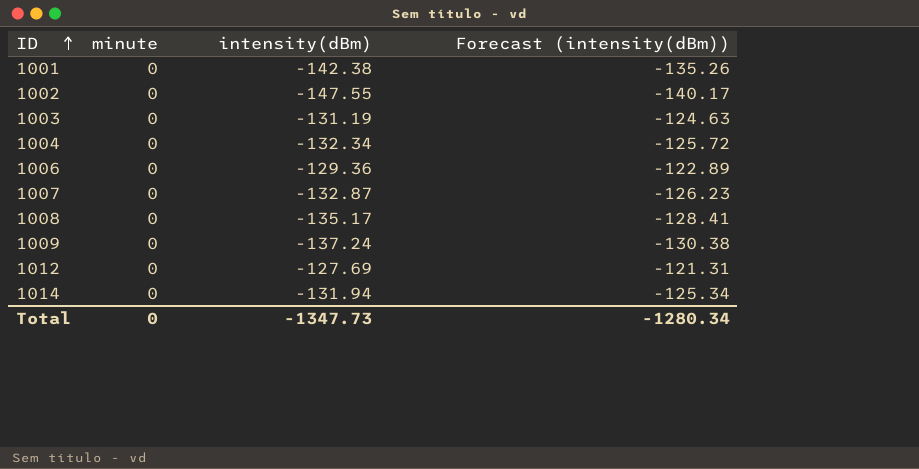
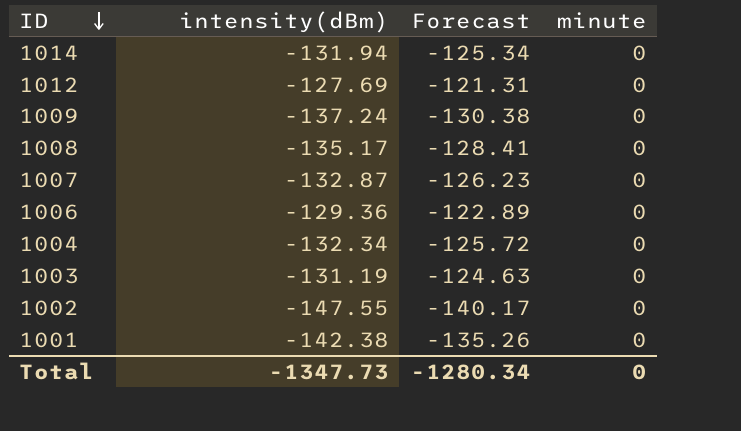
row order: ID ascending -> ID descending
column name: Forecast (intensity(dBm)) -> Forecast
column minute | position: 2 -> 4

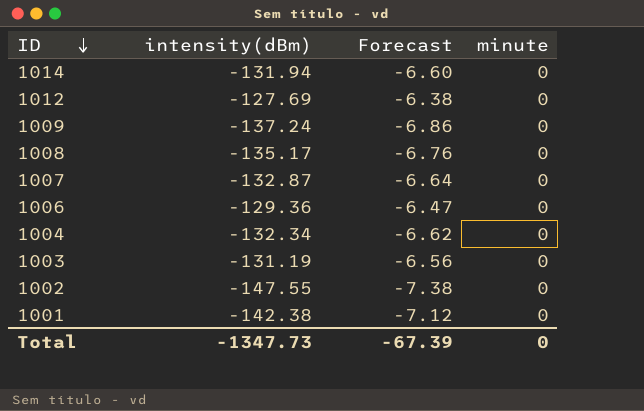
column Forecast | formula: [intensity(dBm)] * 0.95 -> [intensity(dBm)] * 0.05
Total | Forecast: -1280.34 -> -67.39

